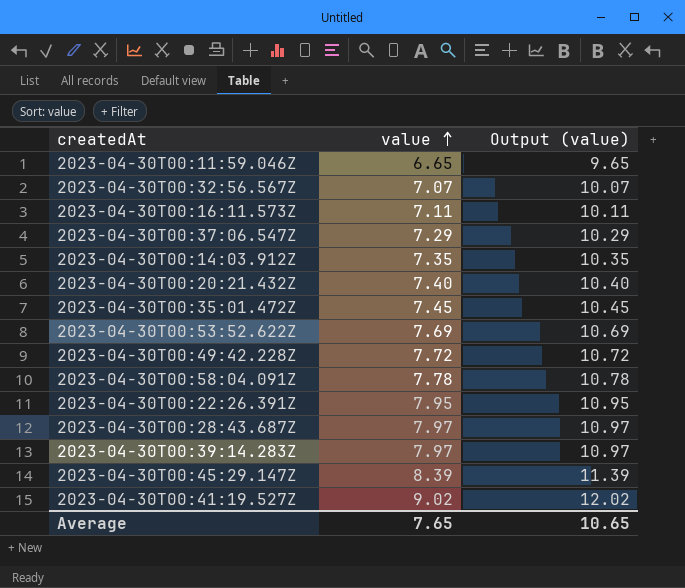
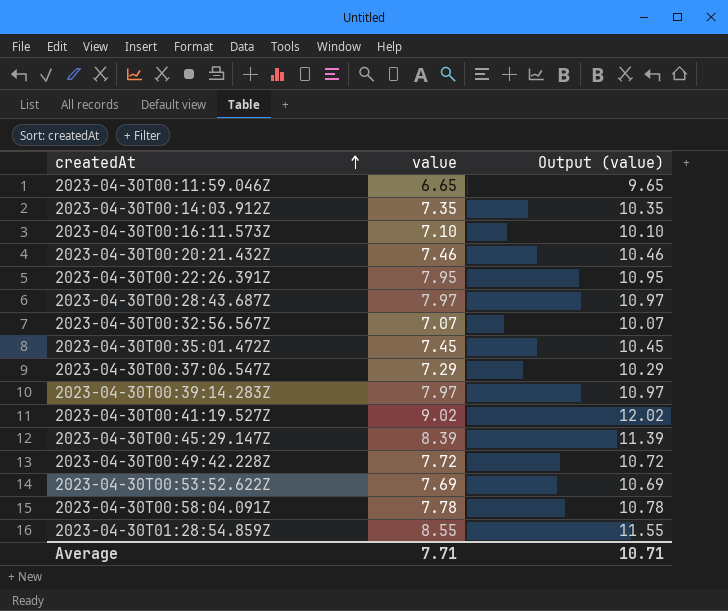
row order: value ascending -> createdAt ascending
2023-04-30T00:16:11.573Z | value: 7.11 -> 7.10
2023-04-30T00:16:11.573Z | Output (value): 10.11 -> 10.10
2023-04-30T00:20:21.432Z | value: 7.40 -> 7.46
2023-04-30T00:20:21.432Z | Output (value): 10.40 -> 10.46
row 2023-04-30T01:28:54.859Z: none -> 8.55 | 11.55
Average | value: 7.65 -> 7.71
Average | Output (value): 10.65 -> 10.71

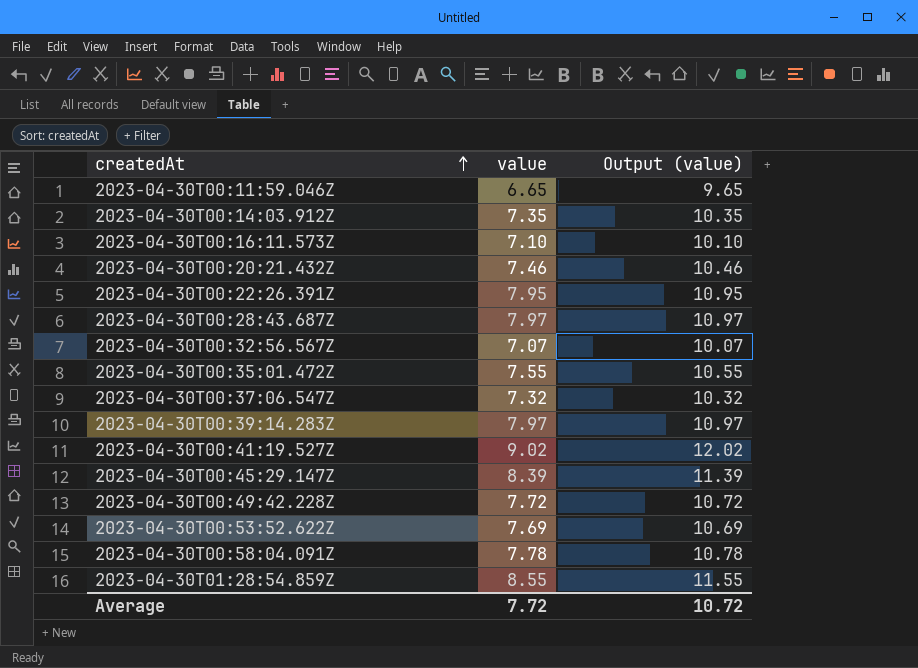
2023-04-30T00:35:01.472Z | value: 7.45 -> 7.55
2023-04-30T00:35:01.472Z | Output (value): 10.45 -> 10.55
2023-04-30T00:37:06.547Z | value: 7.29 -> 7.32
2023-04-30T00:37:06.547Z | Output (value): 10.29 -> 10.32
Average | value: 7.71 -> 7.72
Average | Output (value): 10.71 -> 10.72

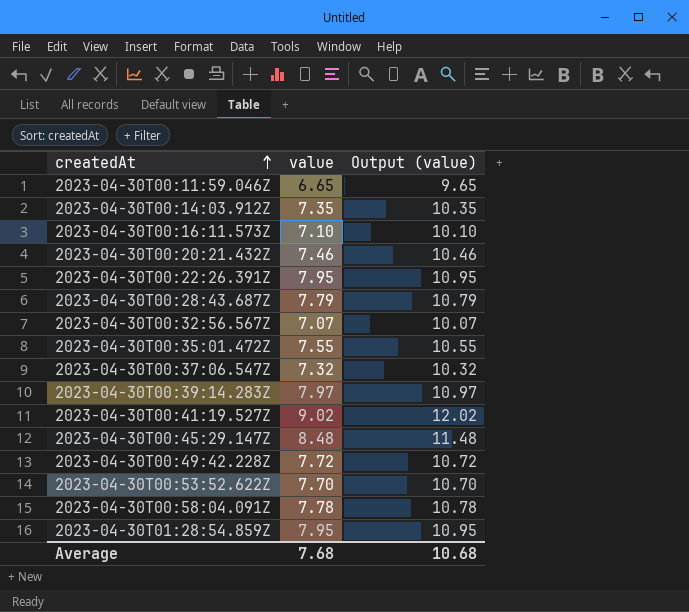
2023-04-30T00:28:43.687Z | value: 7.97 -> 7.79
2023-04-30T00:28:43.687Z | Output (value): 10.97 -> 10.79
2023-04-30T00:45:29.147Z | value: 8.39 -> 8.48
2023-04-30T00:45:29.147Z | Output (value): 11.39 -> 11.48
2023-04-30T00:53:52.622Z | value: 7.69 -> 7.70
2023-04-30T00:53:52.622Z | Output (value): 10.69 -> 10.70
2023-04-30T01:28:54.859Z | value: 8.55 -> 7.95
2023-04-30T01:28:54.859Z | Output (value): 11.55 -> 10.95
Average | value: 7.72 -> 7.68
Average | Output (value): 10.72 -> 10.68

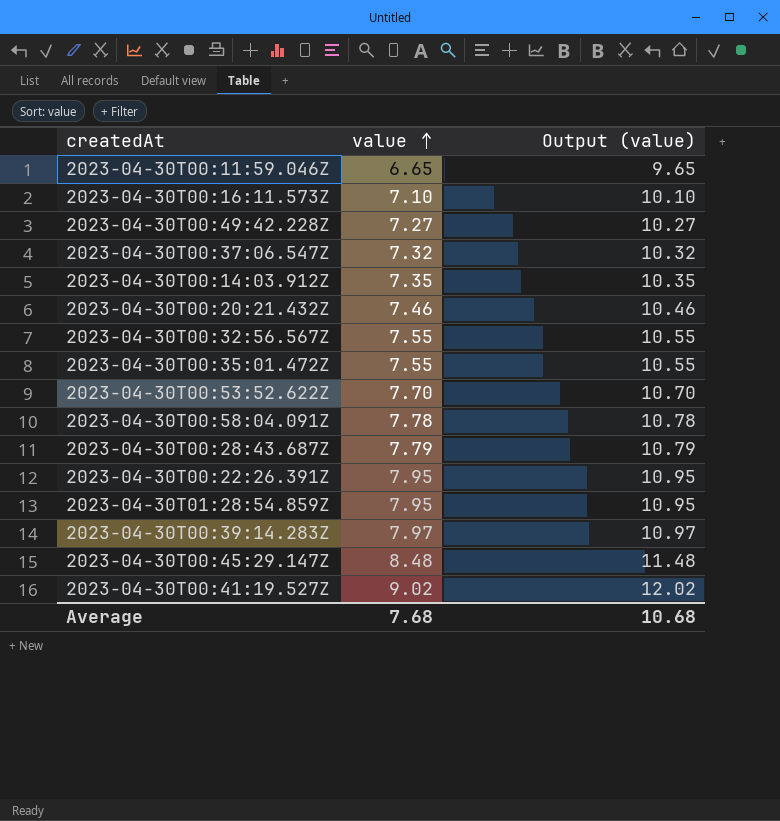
row order: createdAt ascending -> value ascending
2023-04-30T00:49:42.228Z | value: 7.72 -> 7.27
2023-04-30T00:49:42.228Z | Output (value): 10.72 -> 10.27
2023-04-30T00:32:56.567Z | value: 7.07 -> 7.55
2023-04-30T00:32:56.567Z | Output (value): 10.07 -> 10.55

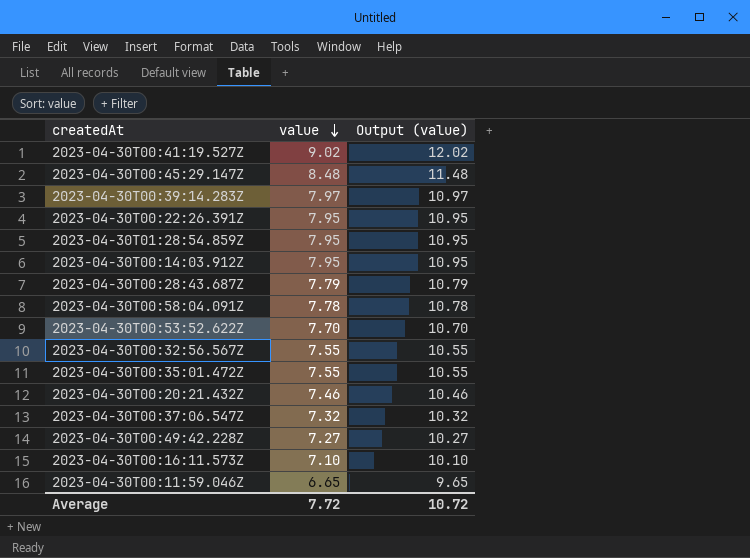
row order: value ascending -> value descending
2023-04-30T00:14:03.912Z | value: 7.35 -> 7.95
2023-04-30T00:14:03.912Z | Output (value): 10.35 -> 10.95
Average | value: 7.68 -> 7.72
Average | Output (value): 10.68 -> 10.72

